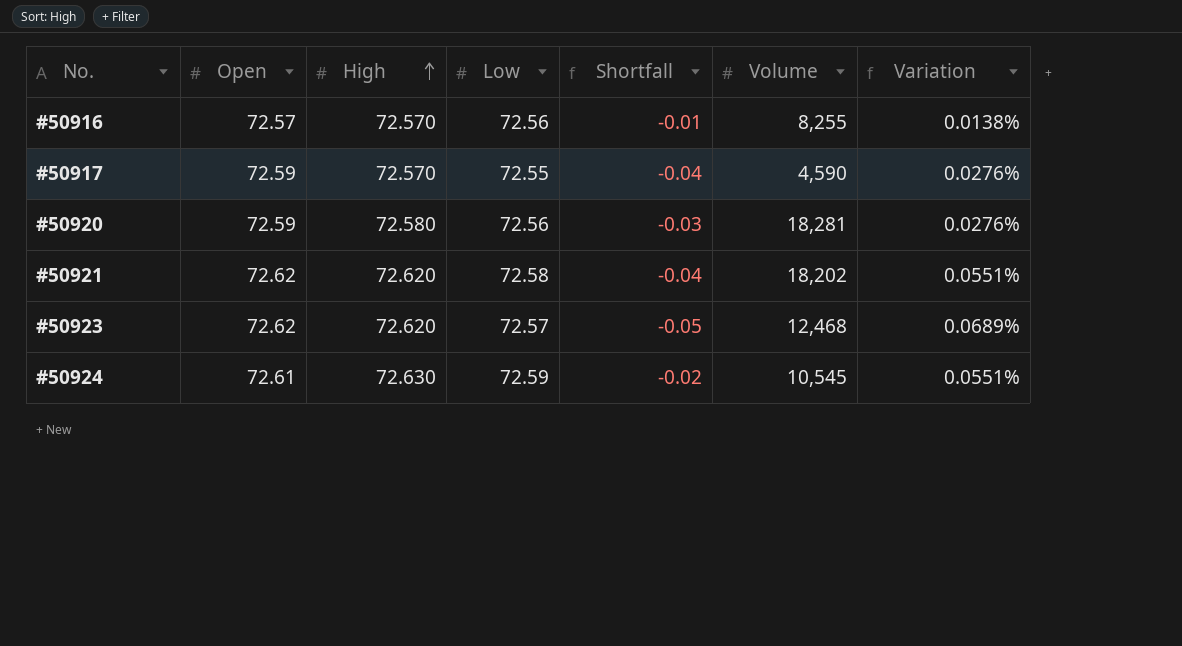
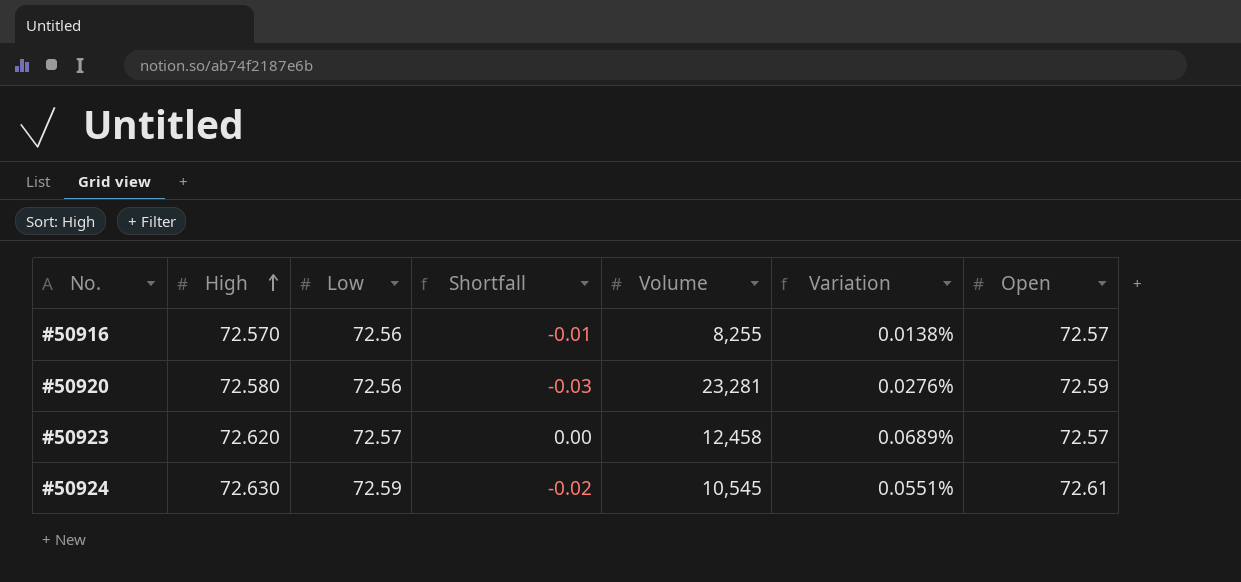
column Open | position: 2 -> 7
row #50917: 72.59 | 72.570 | 72.55 | -0.04 | 4,590 | 0.0276% -> none
row #50921: 72.62 | 72.620 | 72.58 | -0.04 | 18,202 | 0.0551% -> none
#50920 | Volume: 18,281 -> 23,281
#50923 | Shortfall: -0.05 -> 0.00
#50923 | Volume: 12,468 -> 12,458
#50923 | Open: 72.62 -> 72.57

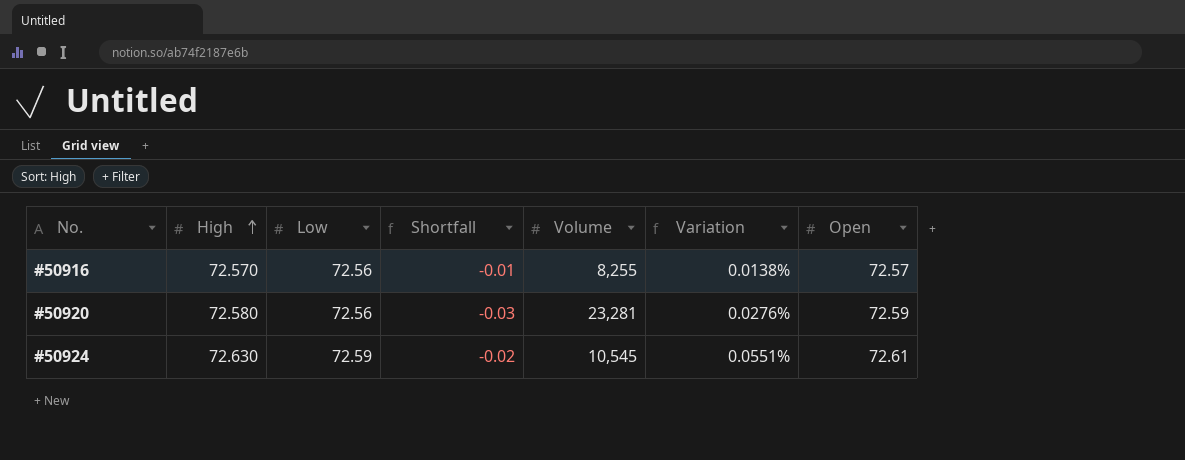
row #50923: 72.620 | 72.57 | 0.00 | 12,458 | 0.0689% | 72.57 -> none

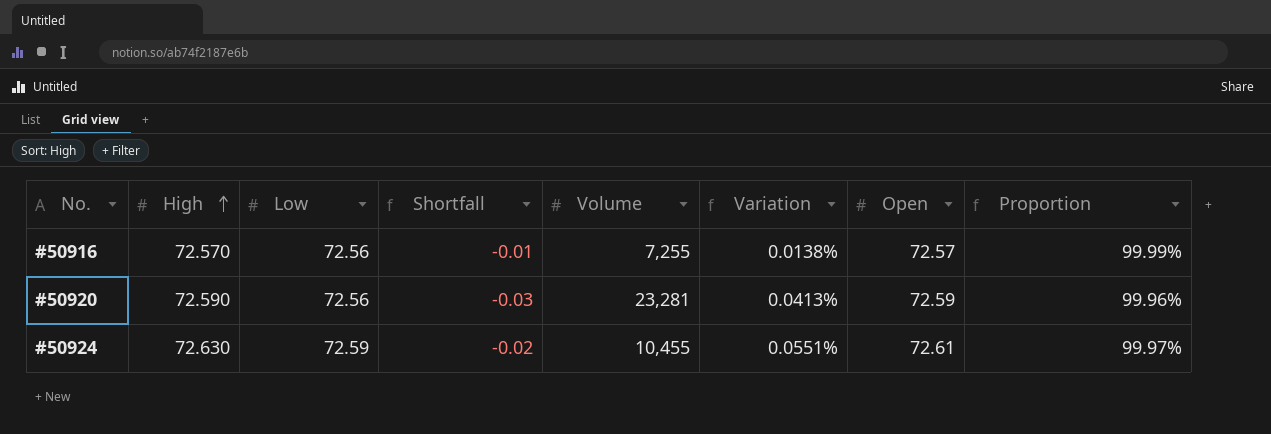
column Proportion | formula: none -> [Low] / [Open]
#50916 | Volume: 8,255 -> 7,255
#50920 | High: 72.580 -> 72.590
#50920 | Variation: 0.0276% -> 0.0413%
#50924 | Volume: 10,545 -> 10,455

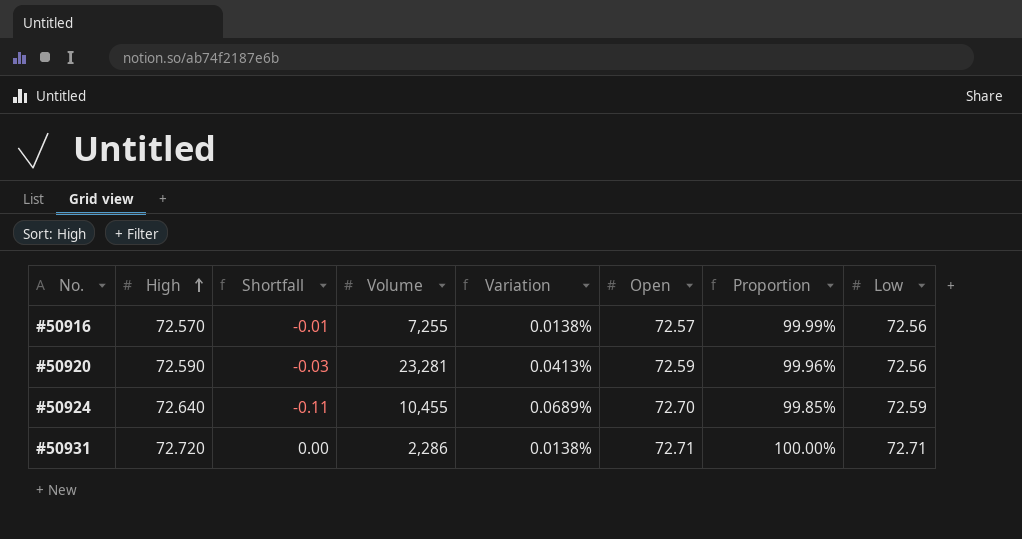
column Low | position: 3 -> 8
#50924 | High: 72.630 -> 72.640
#50924 | Shortfall: -0.02 -> -0.11
#50924 | Variation: 0.0551% -> 0.0689%
#50924 | Open: 72.61 -> 72.70
#50924 | Proportion: 99.97% -> 99.85%
row #50931: none -> 72.720 | 0.00 | 2,286 | 0.0138% | 72.71 | 100.00% | 72.71

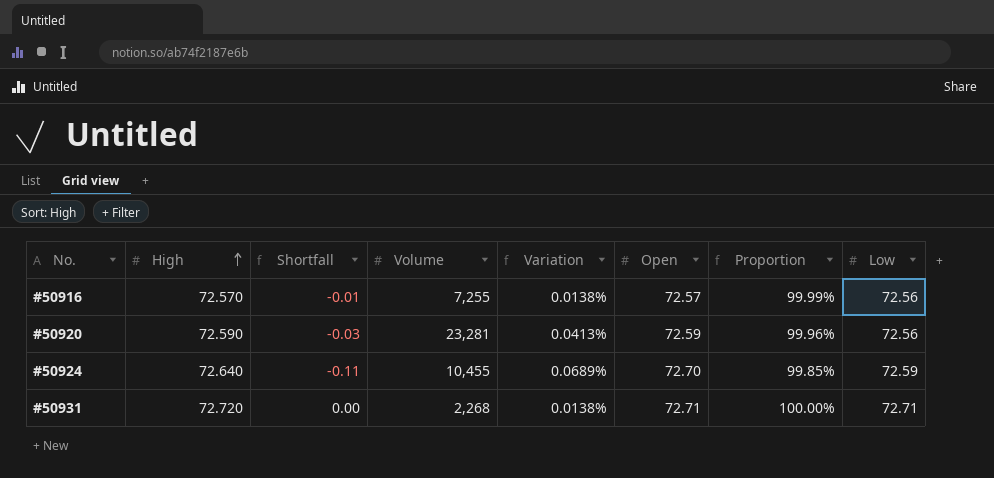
#50931 | Volume: 2,286 -> 2,268

